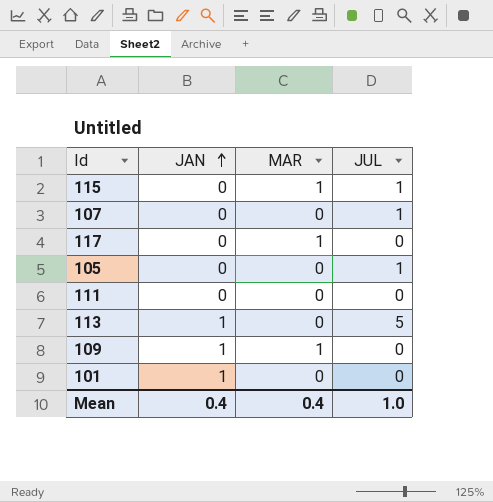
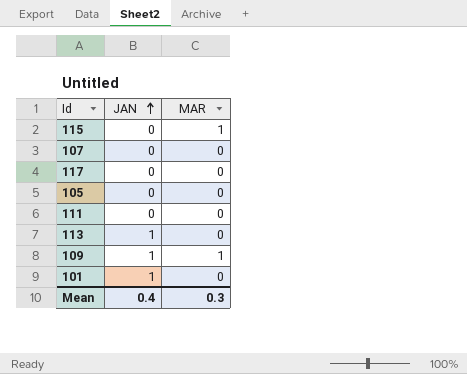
column JUL | position: 4 -> none
117 | MAR: 1 -> 0
Mean | MAR: 0.4 -> 0.3

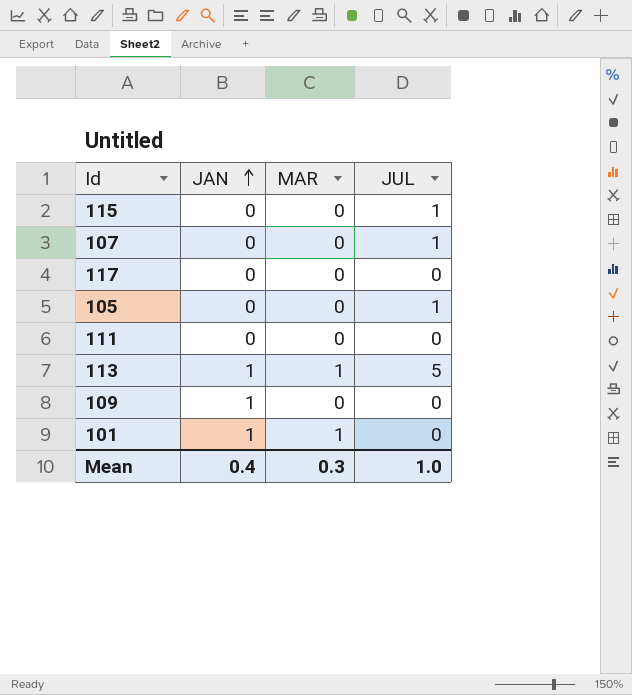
column JUL | position: none -> 4
115 | MAR: 1 -> 0
113 | MAR: 0 -> 1
109 | MAR: 1 -> 0
101 | MAR: 0 -> 1

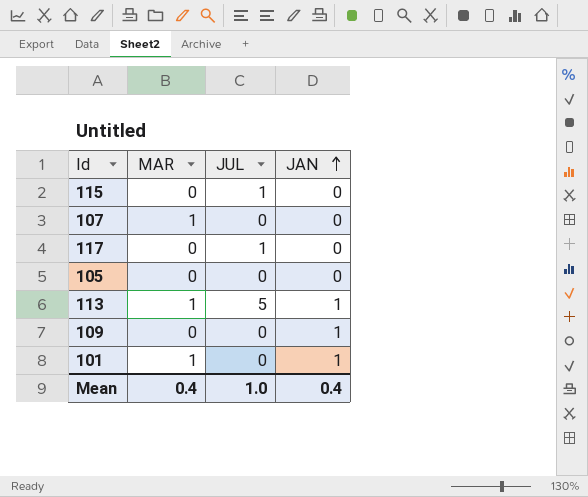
column JAN | position: 2 -> 4
row 111: 0 | 0 | 0 -> none
107 | MAR: 0 -> 1
107 | JUL: 1 -> 0
117 | JUL: 0 -> 1
105 | JUL: 1 -> 0
Mean | MAR: 0.3 -> 0.4

